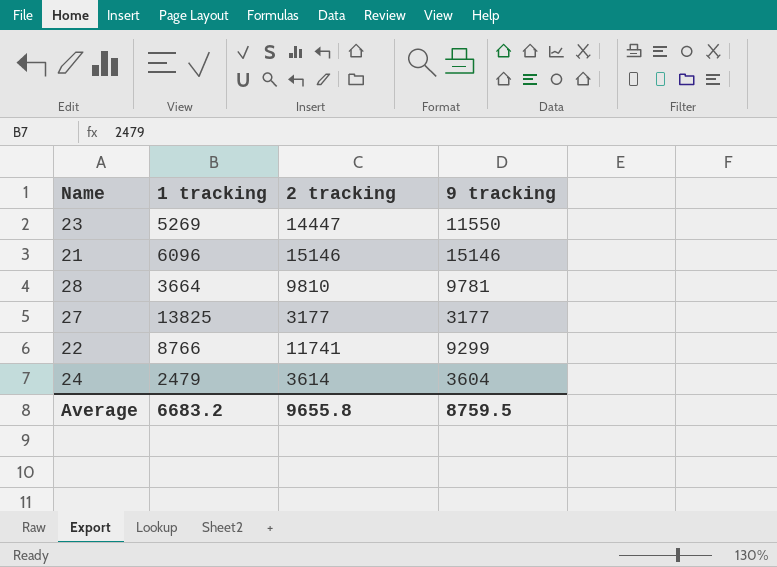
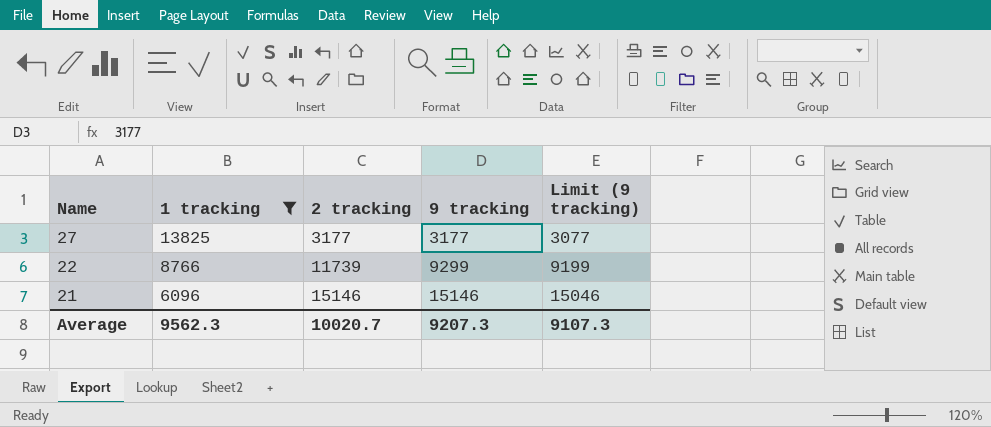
filter: none -> 1 tracking >= 6096
row order: none -> Name descending
column Limit (9 tracking) | formula: none -> [9 tracking] - 100
22 | 2 tracking: 11741 -> 11739
Average | 1 tracking: 6683.2 -> 9562.3
Average | 2 tracking: 9655.8 -> 10020.7
Average | 9 tracking: 8759.5 -> 9207.3

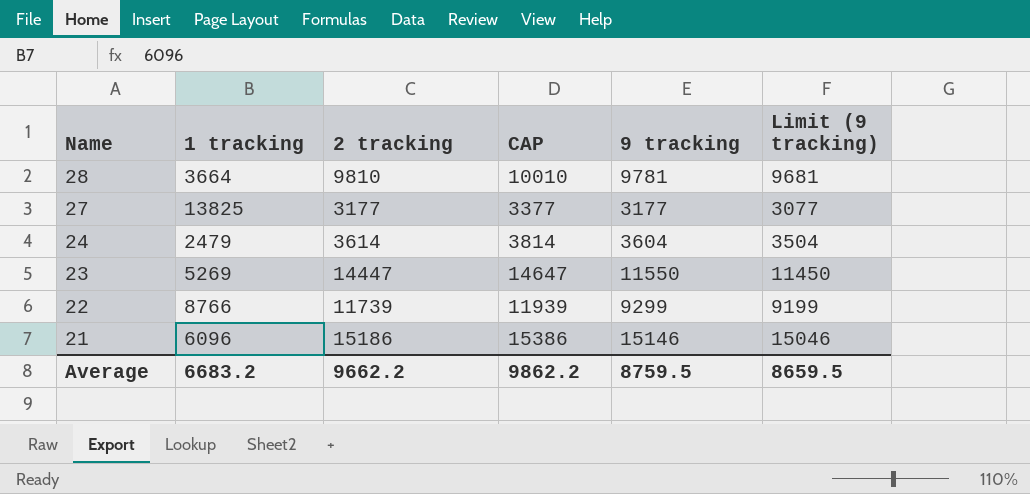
filter: 1 tracking >= 6096 -> none
column CAP | formula: none -> [2 tracking] + 200
21 | 2 tracking: 15146 -> 15186
Average | 1 tracking: 9562.3 -> 6683.2
Average | 2 tracking: 10020.7 -> 9662.2
Average | 9 tracking: 9207.3 -> 8759.5
Average | Limit (9 tracking): 9107.3 -> 8659.5

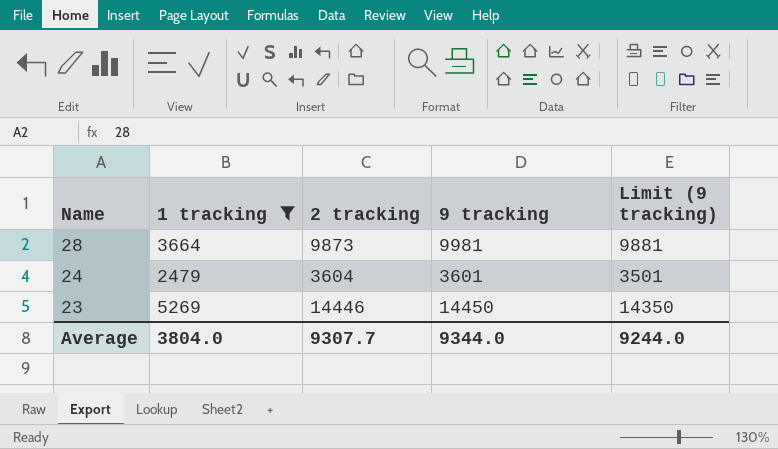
filter: none -> 1 tracking <= 5269
column CAP | formula: [2 tracking] + 200 -> none
28 | 2 tracking: 9810 -> 9873
28 | 9 tracking: 9781 -> 9981
28 | Limit (9 tracking): 9681 -> 9881
24 | 2 tracking: 3614 -> 3604
24 | 9 tracking: 3604 -> 3601
24 | Limit (9 tracking): 3504 -> 3501
23 | 2 tracking: 14447 -> 14446
23 | 9 tracking: 11550 -> 14450
23 | Limit (9 tracking): 11450 -> 14350
Average | 1 tracking: 6683.2 -> 3804.0
Average | 2 tracking: 9662.2 -> 9307.7
Average | 9 tracking: 8759.5 -> 9344.0
Average | Limit (9 tracking): 8659.5 -> 9244.0

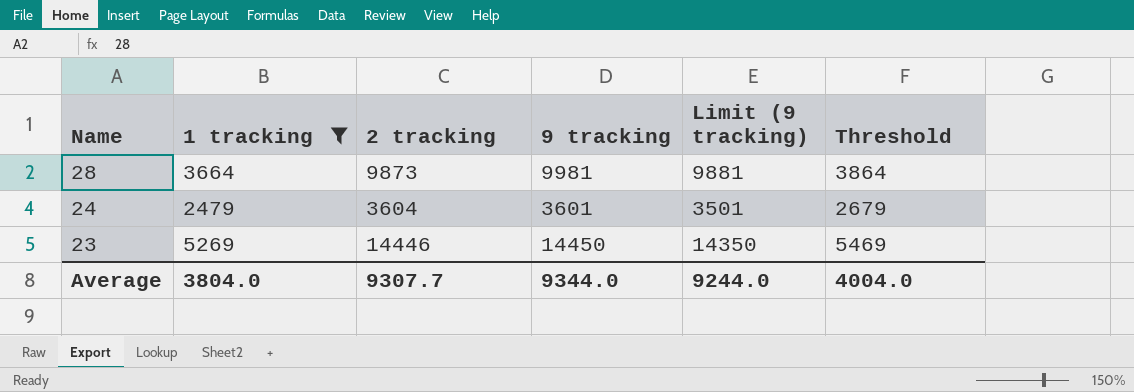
column Threshold | formula: none -> [1 tracking] + 200

